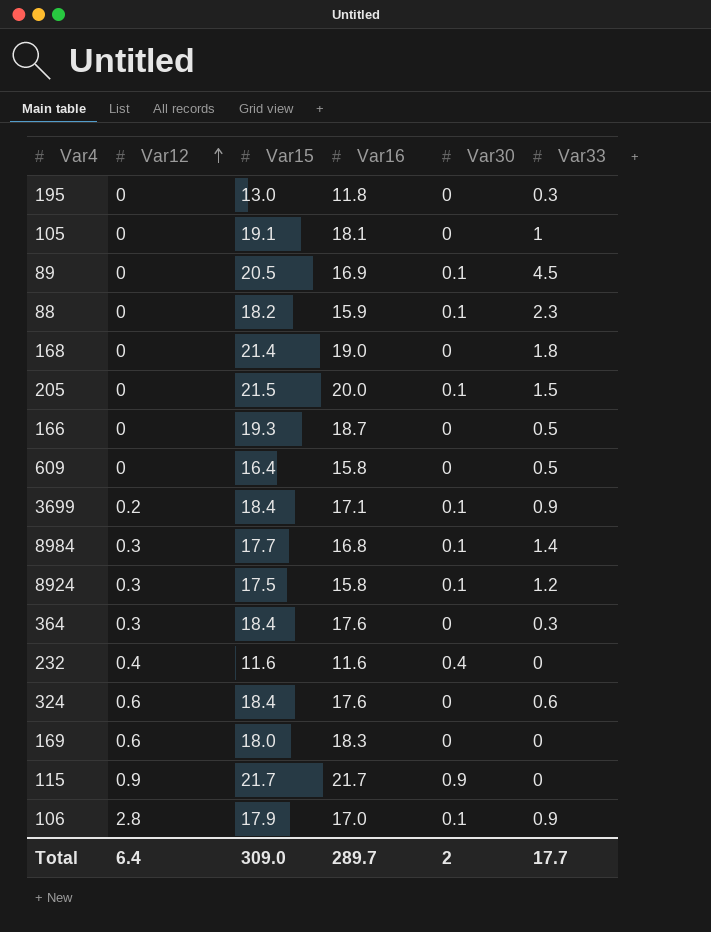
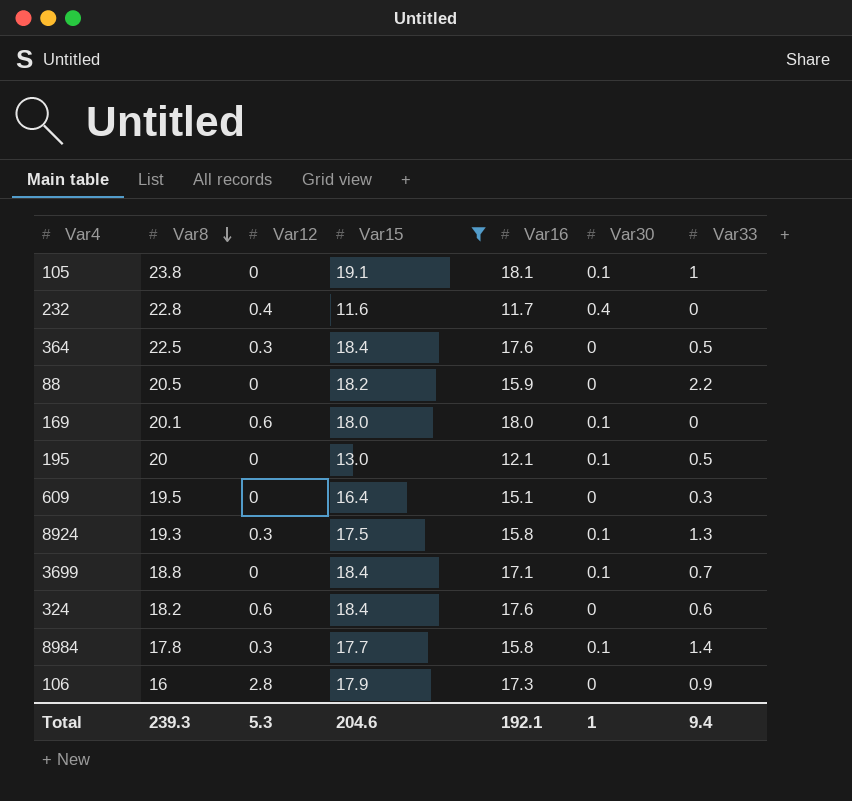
filter: none -> Var15 <= 19.1
row order: Var12 ascending -> Var8 descending
column Var8 | position: none -> 2
105 | Var30: 0 -> 0.1
232 | Var16: 11.6 -> 11.7
364 | Var33: 0.3 -> 0.5
88 | Var30: 0.1 -> 0
88 | Var33: 2.3 -> 2.2
169 | Var16: 18.3 -> 18.0
169 | Var30: 0 -> 0.1
195 | Var16: 11.8 -> 12.1
195 | Var30: 0 -> 0.1
195 | Var33: 0.3 -> 0.5
609 | Var16: 15.8 -> 15.1
609 | Var33: 0.5 -> 0.3
8924 | Var33: 1.2 -> 1.3
3699 | Var12: 0.2 -> 0
3699 | Var33: 0.9 -> 0.7
8984 | Var16: 16.8 -> 15.8
106 | Var16: 17.0 -> 17.3
106 | Var30: 0.1 -> 0
Total | Var12: 6.4 -> 5.3
Total | Var15: 309.0 -> 204.6
Total | Var16: 289.7 -> 192.1
Total | Var30: 2 -> 1
Total | Var33: 17.7 -> 9.4

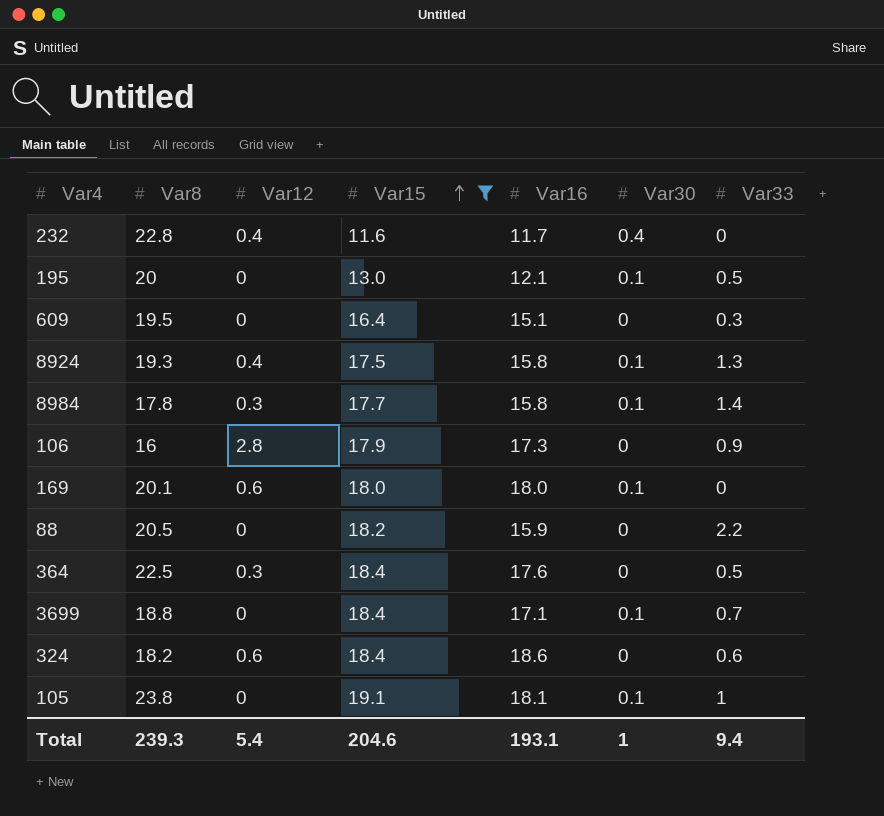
row order: Var8 descending -> Var15 ascending
8924 | Var12: 0.3 -> 0.4
324 | Var16: 17.6 -> 18.6
Total | Var12: 5.3 -> 5.4
Total | Var16: 192.1 -> 193.1

